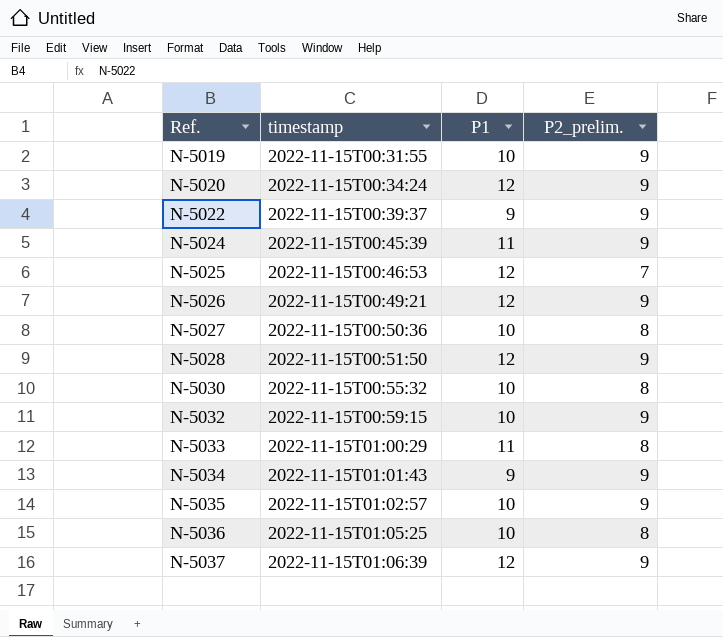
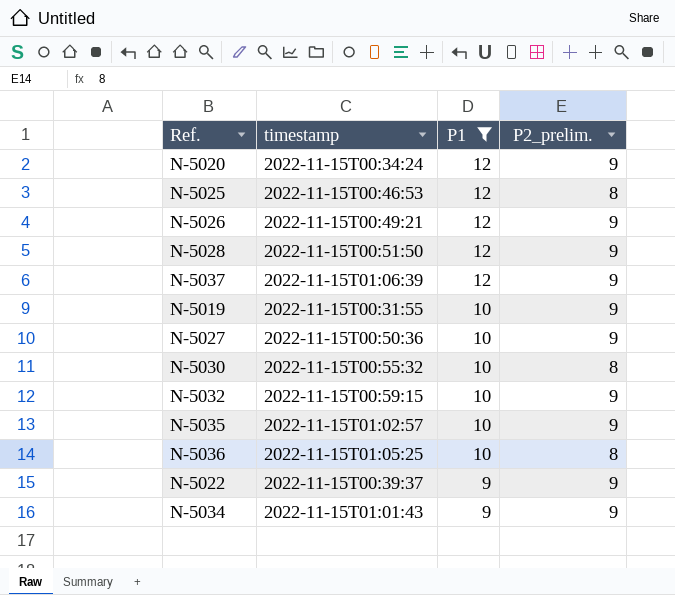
filter: none -> P1 != 11
row order: Ref. ascending -> P1 descending
N-5025 | P2_prelim.: 7 -> 8
N-5027 | P2_prelim.: 8 -> 9

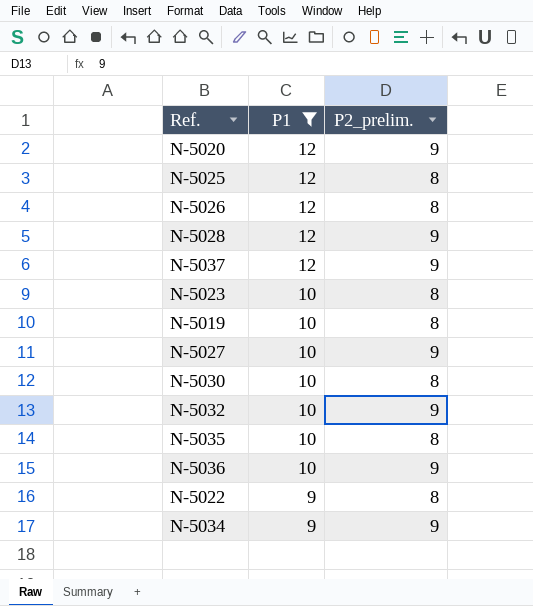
column timestamp | position: 2 -> none
N-5026 | P2_prelim.: 9 -> 8
row N-5023: none -> 10 | 8
N-5019 | P2_prelim.: 9 -> 8
N-5035 | P2_prelim.: 9 -> 8
N-5036 | P2_prelim.: 8 -> 9
N-5022 | P2_prelim.: 9 -> 8

